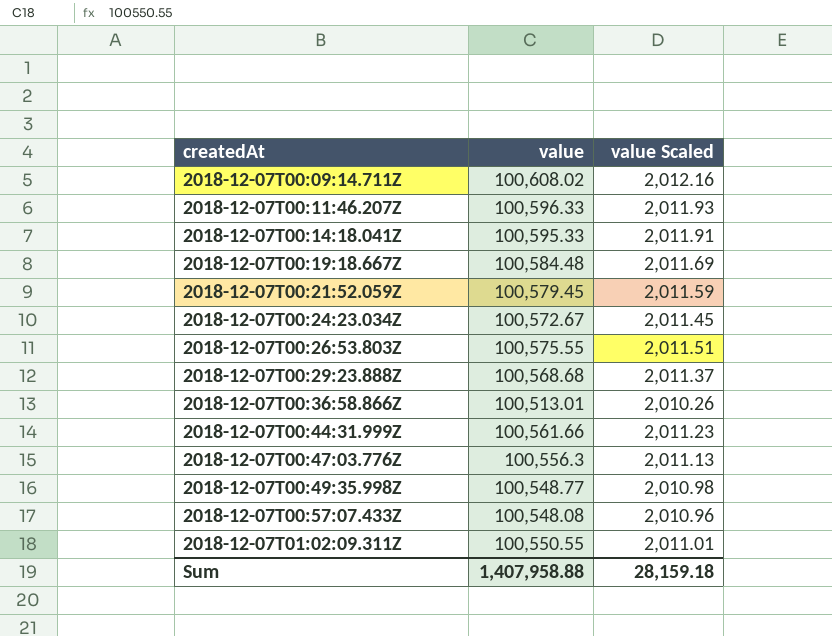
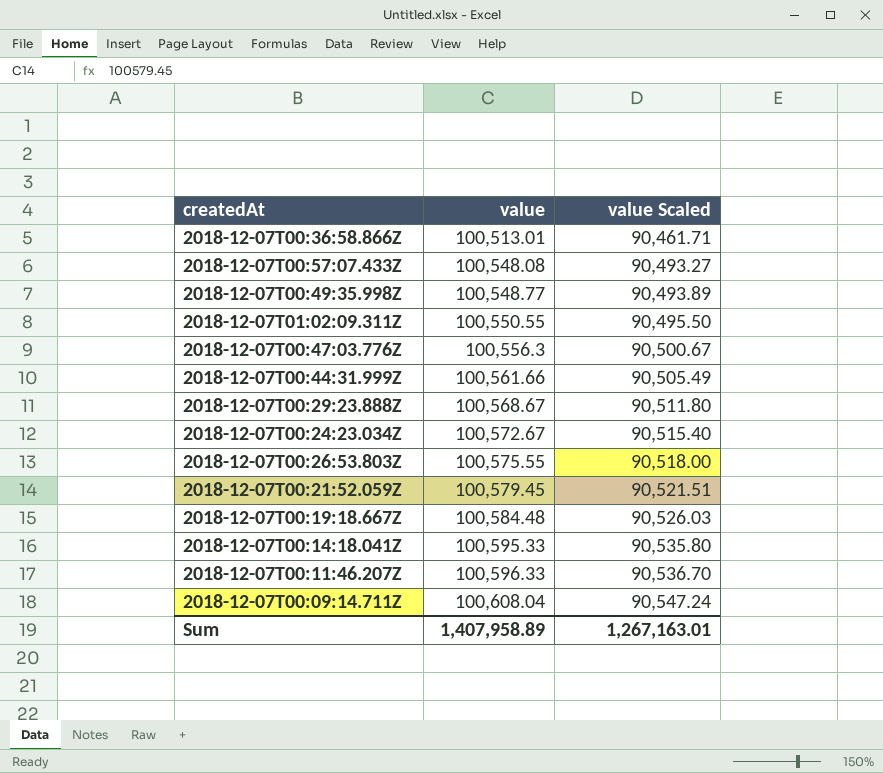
row order: createdAt ascending -> value ascending
column value Scaled | formula: [value] * 0.02 -> [value] * 0.9
2018-12-07T00:29:23.888Z | value: 100,568.68 -> 100,568.67
2018-12-07T00:09:14.711Z | value: 100,608.02 -> 100,608.04
Sum | value: 1,407,958.88 -> 1,407,958.89
Sum | value Scaled: 28,159.18 -> 1,267,163.01

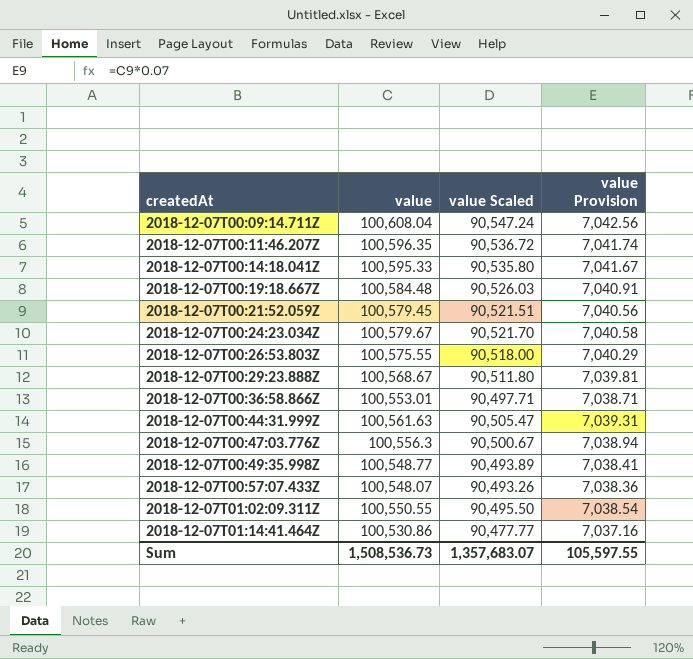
row order: value ascending -> createdAt ascending
column value Provision | formula: none -> [value] * 0.07
2018-12-07T00:11:46.207Z | value: 100,596.33 -> 100,596.35
2018-12-07T00:11:46.207Z | value Scaled: 90,536.70 -> 90,536.72
2018-12-07T00:24:23.034Z | value: 100,572.67 -> 100,579.67
2018-12-07T00:24:23.034Z | value Scaled: 90,515.40 -> 90,521.70
2018-12-07T00:36:58.866Z | value: 100,513.01 -> 100,553.01
2018-12-07T00:36:58.866Z | value Scaled: 90,461.71 -> 90,497.71
2018-12-07T00:44:31.999Z | value: 100,561.66 -> 100,561.63
2018-12-07T00:44:31.999Z | value Scaled: 90,505.49 -> 90,505.47
2018-12-07T00:57:07.433Z | value: 100,548.08 -> 100,548.07
2018-12-07T00:57:07.433Z | value Scaled: 90,493.27 -> 90,493.26
row 2018-12-07T01:14:41.464Z: none -> 100,530.86 | 90,477.77 | 7,037.16
Sum | value: 1,407,958.89 -> 1,508,536.73
Sum | value Scaled: 1,267,163.01 -> 1,357,683.07

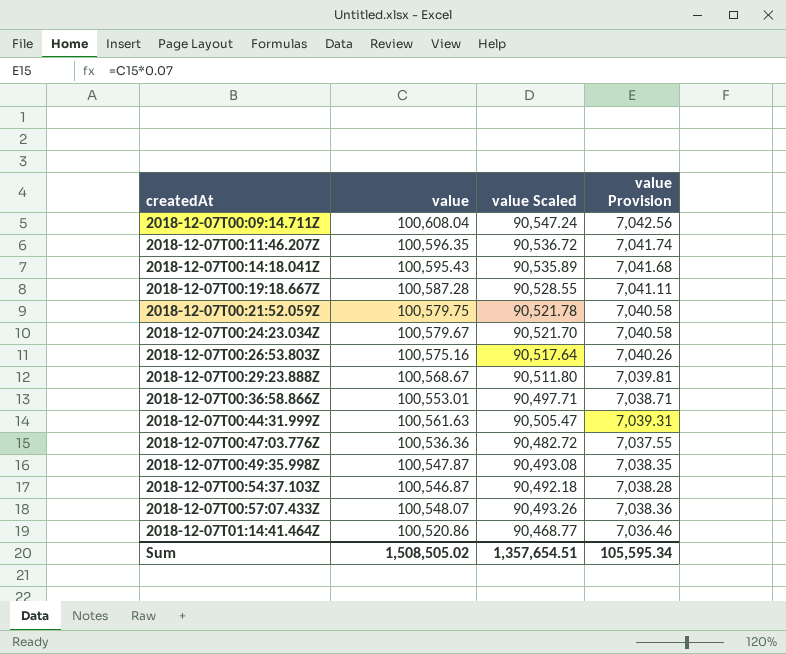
row 2018-12-07T01:02:09.311Z: 100,550.55 | 90,495.50 | 7,038.54 -> none
2018-12-07T00:14:18.041Z | value: 100,595.33 -> 100,595.43
2018-12-07T00:14:18.041Z | value Scaled: 90,535.80 -> 90,535.89
2018-12-07T00:14:18.041Z | value Provision: 7,041.67 -> 7,041.68
2018-12-07T00:19:18.667Z | value: 100,584.48 -> 100,587.28
2018-12-07T00:19:18.667Z | value Scaled: 90,526.03 -> 90,528.55
2018-12-07T00:19:18.667Z | value Provision: 7,040.91 -> 7,041.11
2018-12-07T00:21:52.059Z | value: 100,579.45 -> 100,579.75
2018-12-07T00:21:52.059Z | value Scaled: 90,521.51 -> 90,521.78
2018-12-07T00:21:52.059Z | value Provision: 7,040.56 -> 7,040.58
2018-12-07T00:26:53.803Z | value: 100,575.55 -> 100,575.16
2018-12-07T00:26:53.803Z | value Scaled: 90,518.00 -> 90,517.64
2018-12-07T00:26:53.803Z | value Provision: 7,040.29 -> 7,040.26
2018-12-07T00:47:03.776Z | value: 100,556.3 -> 100,536.36
2018-12-07T00:47:03.776Z | value Scaled: 90,500.67 -> 90,482.72
2018-12-07T00:47:03.776Z | value Provision: 7,038.94 -> 7,037.55
2018-12-07T00:49:35.998Z | value: 100,548.77 -> 100,547.87
2018-12-07T00:49:35.998Z | value Scaled: 90,493.89 -> 90,493.08
2018-12-07T00:49:35.998Z | value Provision: 7,038.41 -> 7,038.35
row 2018-12-07T00:54:37.103Z: none -> 100,546.87 | 90,492.18 | 7,038.28
2018-12-07T01:14:41.464Z | value: 100,530.86 -> 100,520.86
2018-12-07T01:14:41.464Z | value Scaled: 90,477.77 -> 90,468.77
2018-12-07T01:14:41.464Z | value Provision: 7,037.16 -> 7,036.46
Sum | value: 1,508,536.73 -> 1,508,505.02
Sum | value Scaled: 1,357,683.07 -> 1,357,654.51
Sum | value Provision: 105,597.55 -> 105,595.34

